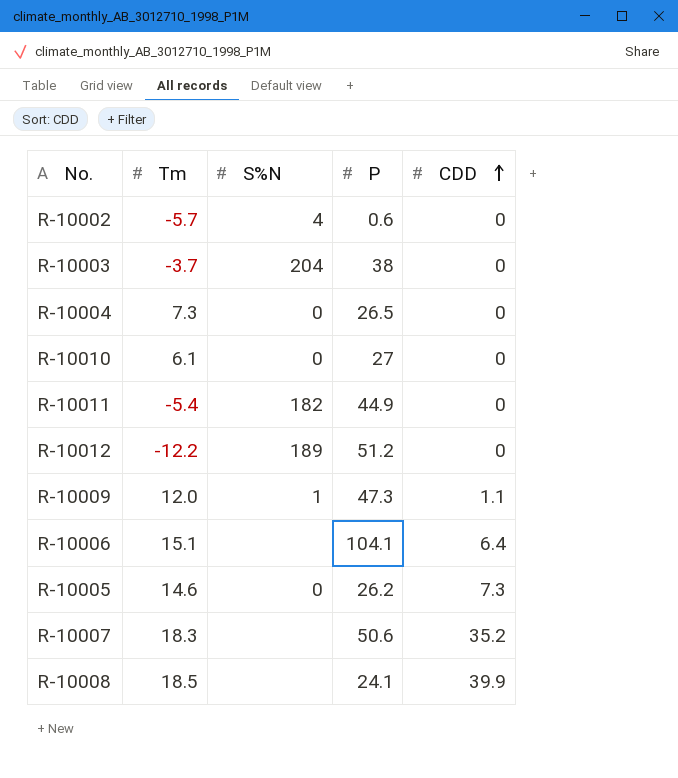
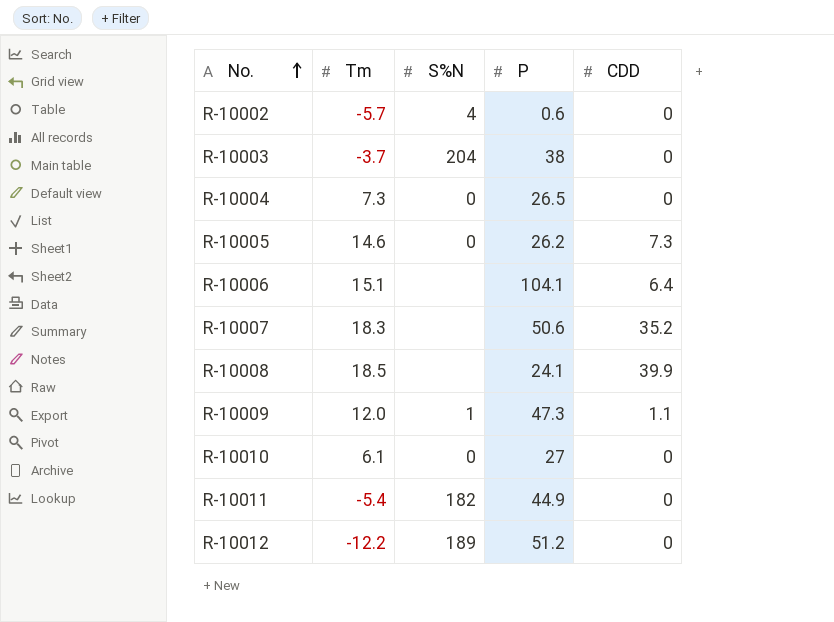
row order: CDD ascending -> No. ascending

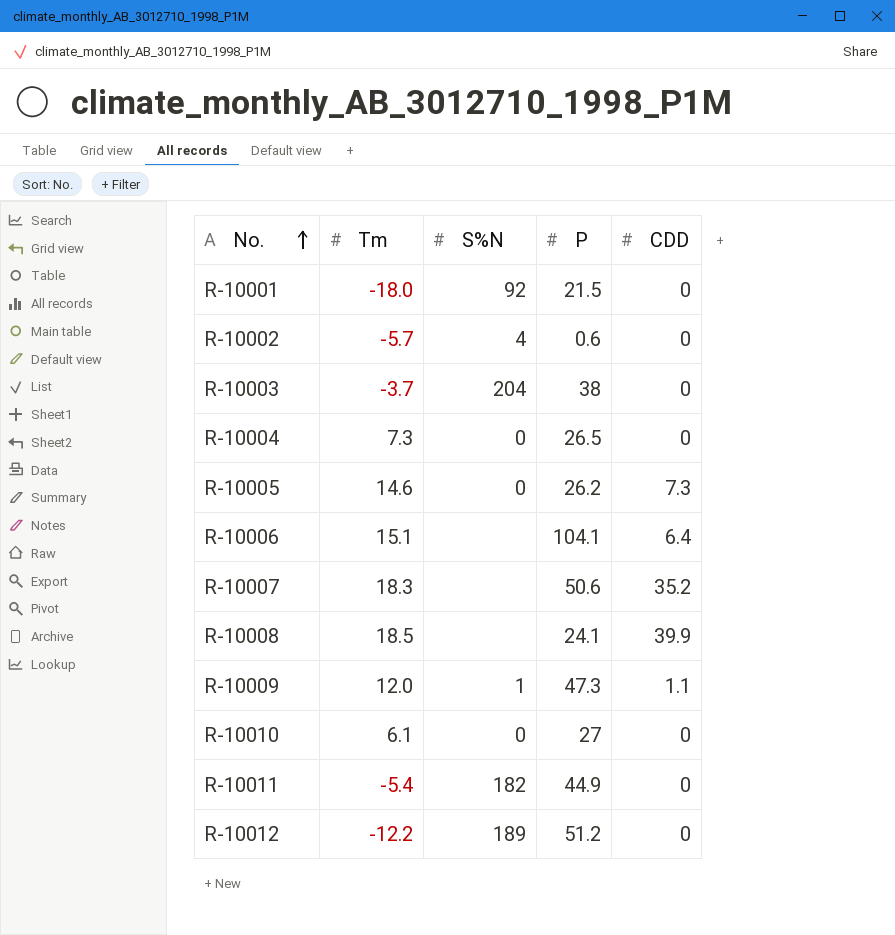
row R-10001: none -> -18.0 | 92 | 21.5 | 0

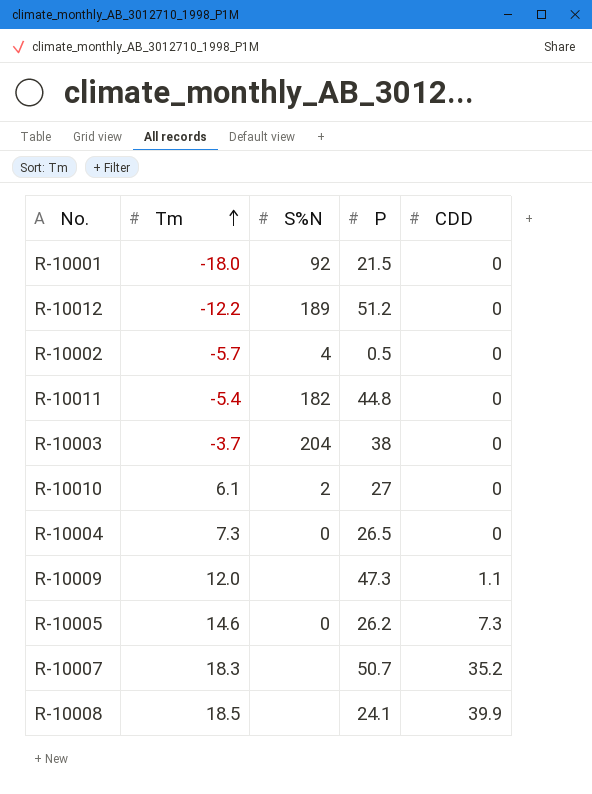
row order: No. ascending -> Tm ascending
row R-10006: 15.1 | none | 104.1 | 6.4 -> none
R-10002 | P: 0.6 -> 0.5
R-10011 | P: 44.9 -> 44.8
R-10010 | S%N: 0 -> 2
R-10009 | S%N: 1 -> none
R-10007 | P: 50.6 -> 50.7

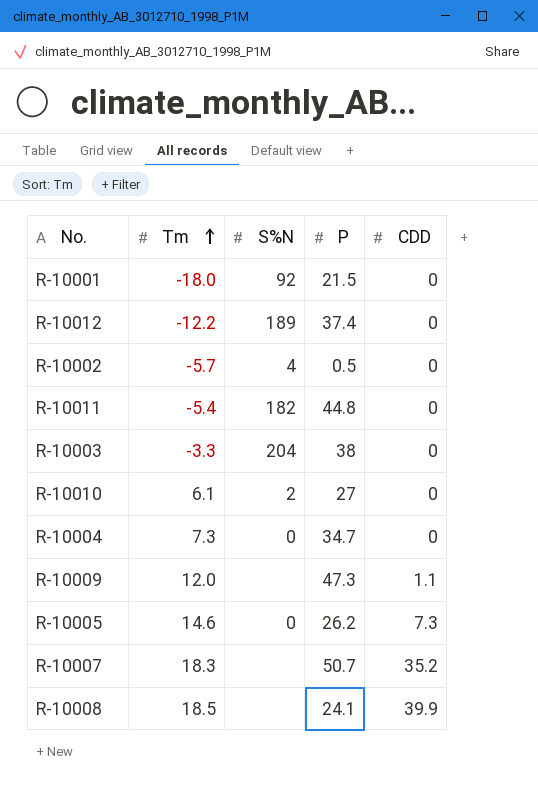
R-10012 | P: 51.2 -> 37.4
R-10003 | Tm: -3.7 -> -3.3
R-10004 | P: 26.5 -> 34.7

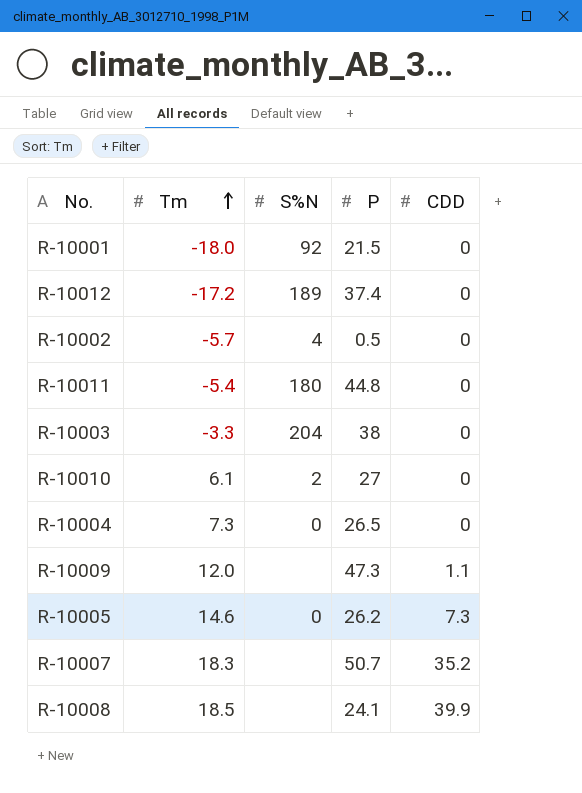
R-10012 | Tm: -12.2 -> -17.2
R-10011 | S%N: 182 -> 180
R-10004 | P: 34.7 -> 26.5

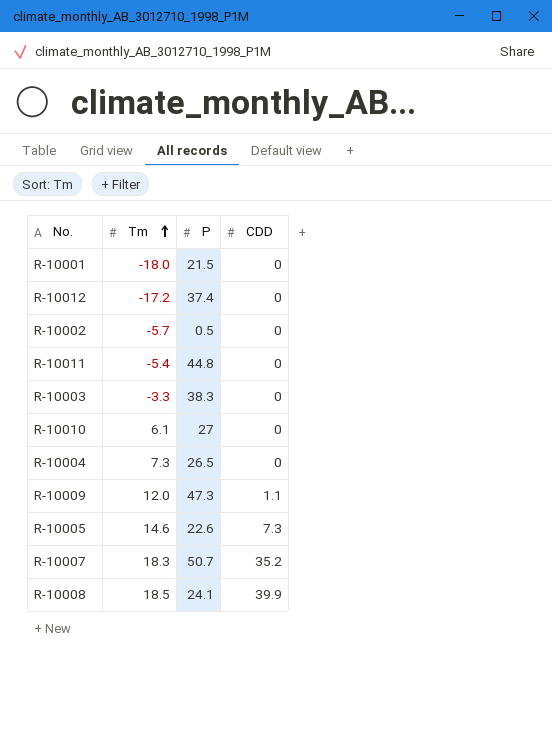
column S%N | position: 3 -> none
R-10003 | P: 38 -> 38.3
R-10005 | P: 26.2 -> 22.6

